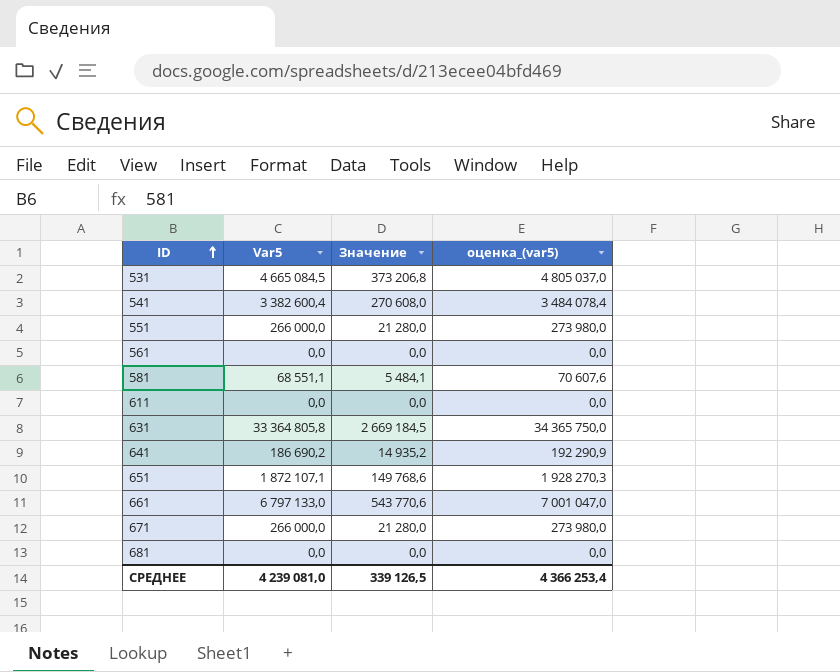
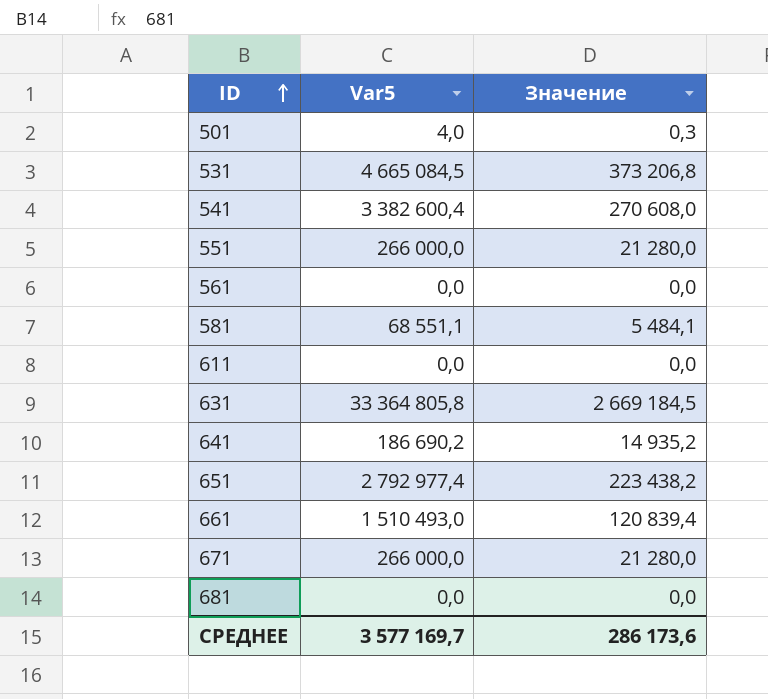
column оценка_(var5) | formula: [Var5] * 1,03 -> none
row 501: none -> 4,0 | 0,3
651 | Var5: 1 872 107,1 -> 2 792 977,4
651 | Значение: 149 768,6 -> 223 438,2
661 | Var5: 6 797 133,0 -> 1 510 493,0
661 | Значение: 543 770,6 -> 120 839,4
СРЕДНЕЕ | Var5: 4 239 081,0 -> 3 577 169,7
СРЕДНЕЕ | Значение: 339 126,5 -> 286 173,6

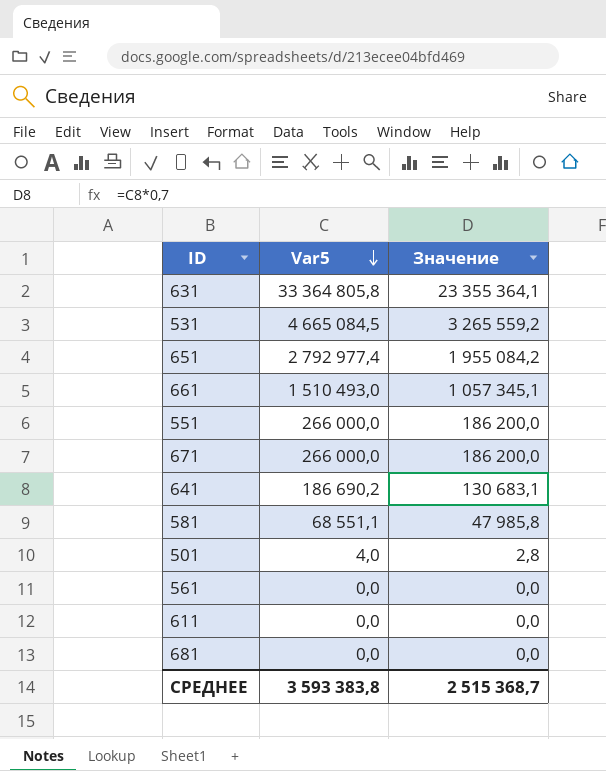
row order: ID ascending -> Var5 descending
column Значение | formula: [Var5] * 0,08 -> [Var5] * 0,7
row 541: 3 382 600,4 | 270 608,0 -> none
СРЕДНЕЕ | Var5: 3 577 169,7 -> 3 593 383,8
СРЕДНЕЕ | Значение: 286 173,6 -> 2 515 368,7

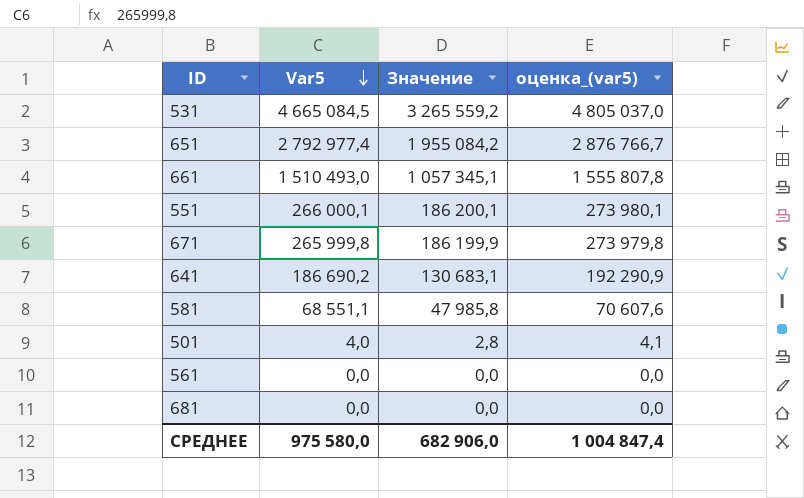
column оценка_(var5) | formula: none -> [Var5] * 1,03
row 631: 33 364 805,8 | 23 355 364,1 -> none
row 611: 0,0 | 0,0 -> none
551 | Var5: 266 000,0 -> 266 000,1
551 | Значение: 186 200,0 -> 186 200,1
671 | Var5: 266 000,0 -> 265 999,8
671 | Значение: 186 200,0 -> 186 199,9
СРЕДНЕЕ | Var5: 3 593 383,8 -> 975 580,0
СРЕДНЕЕ | Значение: 2 515 368,7 -> 682 906,0

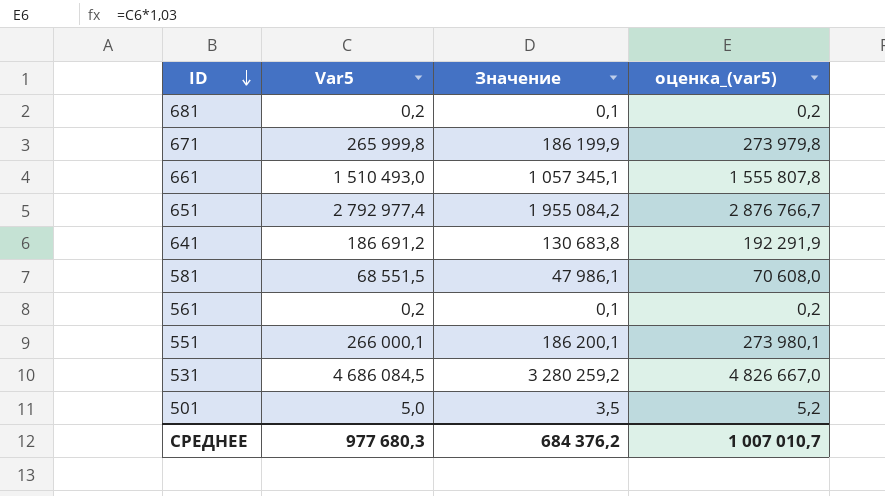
row order: Var5 descending -> ID descending
681 | Var5: 0,0 -> 0,2
681 | Значение: 0,0 -> 0,1
681 | оценка_(var5): 0,0 -> 0,2
641 | Var5: 186 690,2 -> 186 691,2
641 | Значение: 130 683,1 -> 130 683,8
641 | оценка_(var5): 192 290,9 -> 192 291,9
581 | Var5: 68 551,1 -> 68 551,5
581 | Значение: 47 985,8 -> 47 986,1
581 | оценка_(var5): 70 607,6 -> 70 608,0
561 | Var5: 0,0 -> 0,2
561 | Значение: 0,0 -> 0,1
561 | оценка_(var5): 0,0 -> 0,2
531 | Var5: 4 665 084,5 -> 4 686 084,5
531 | Значение: 3 265 559,2 -> 3 280 259,2
531 | оценка_(var5): 4 805 037,0 -> 4 826 667,0
501 | Var5: 4,0 -> 5,0
501 | Значение: 2,8 -> 3,5
501 | оценка_(var5): 4,1 -> 5,2
СРЕДНЕЕ | Var5: 975 580,0 -> 977 680,3
СРЕДНЕЕ | Значение: 682 906,0 -> 684 376,2
СРЕДНЕЕ | оценка_(var5): 1 004 847,4 -> 1 007 010,7

